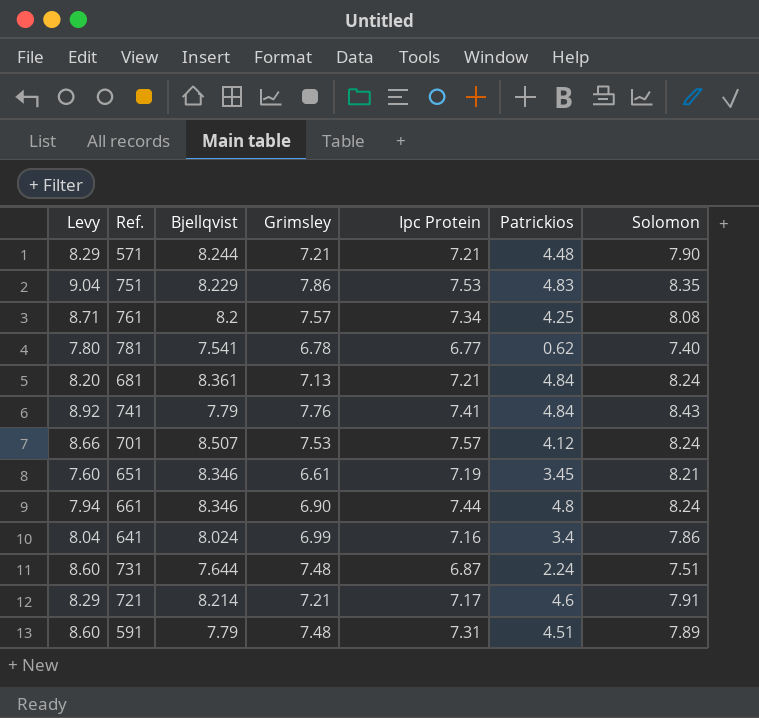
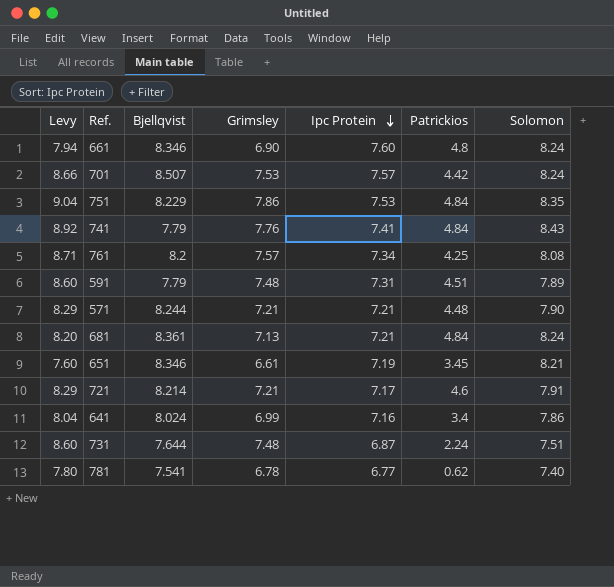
row order: none -> Ipc Protein descending
661 | Ipc Protein: 7.44 -> 7.60
701 | Patrickios: 4.12 -> 4.42
751 | Patrickios: 4.83 -> 4.84

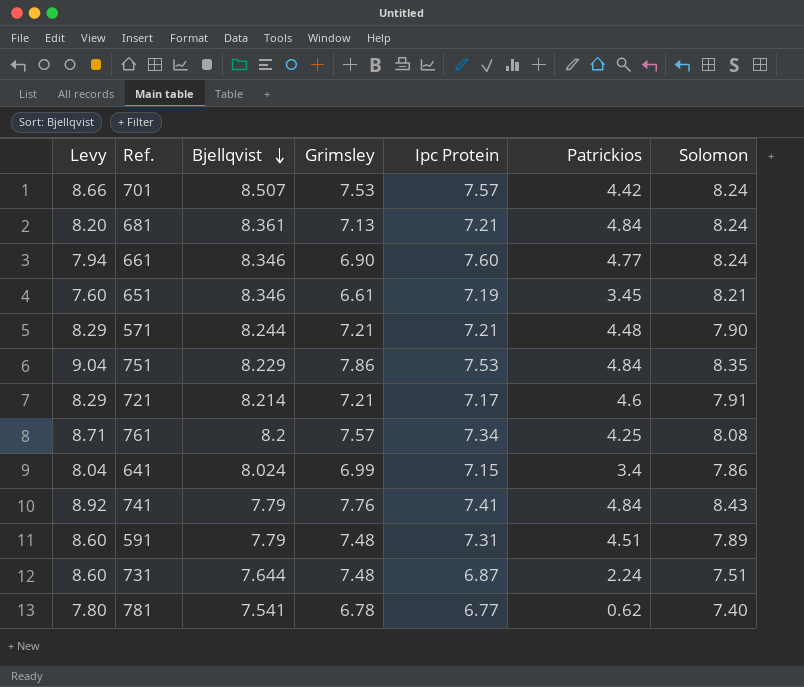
row order: Ipc Protein descending -> Bjellqvist descending
661 | Patrickios: 4.8 -> 4.77
641 | Ipc Protein: 7.16 -> 7.15

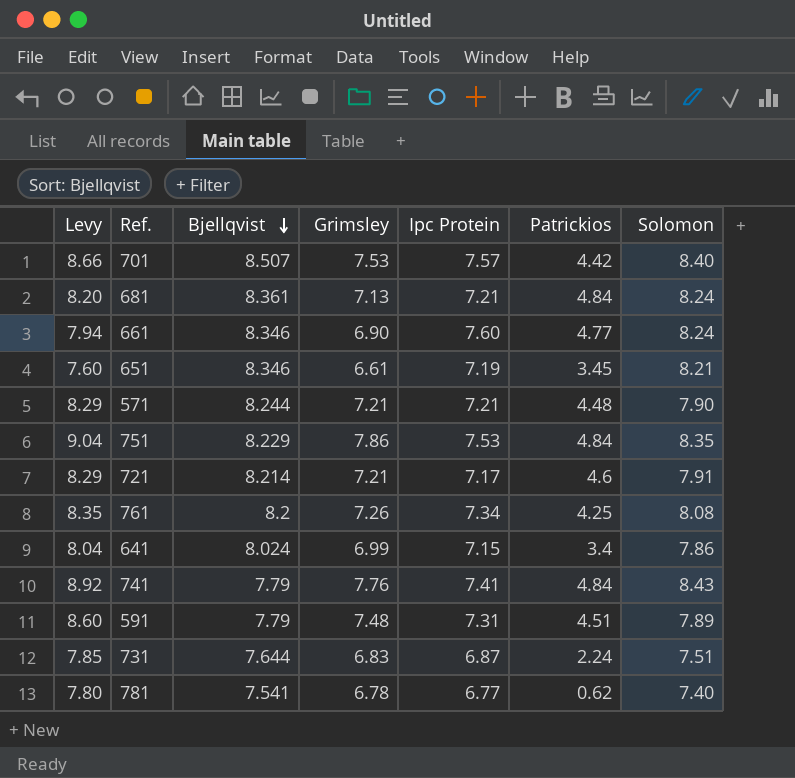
701 | Solomon: 8.24 -> 8.40
761 | Levy: 8.71 -> 8.35
761 | Grimsley: 7.57 -> 7.26
731 | Levy: 8.60 -> 7.85
731 | Grimsley: 7.48 -> 6.83

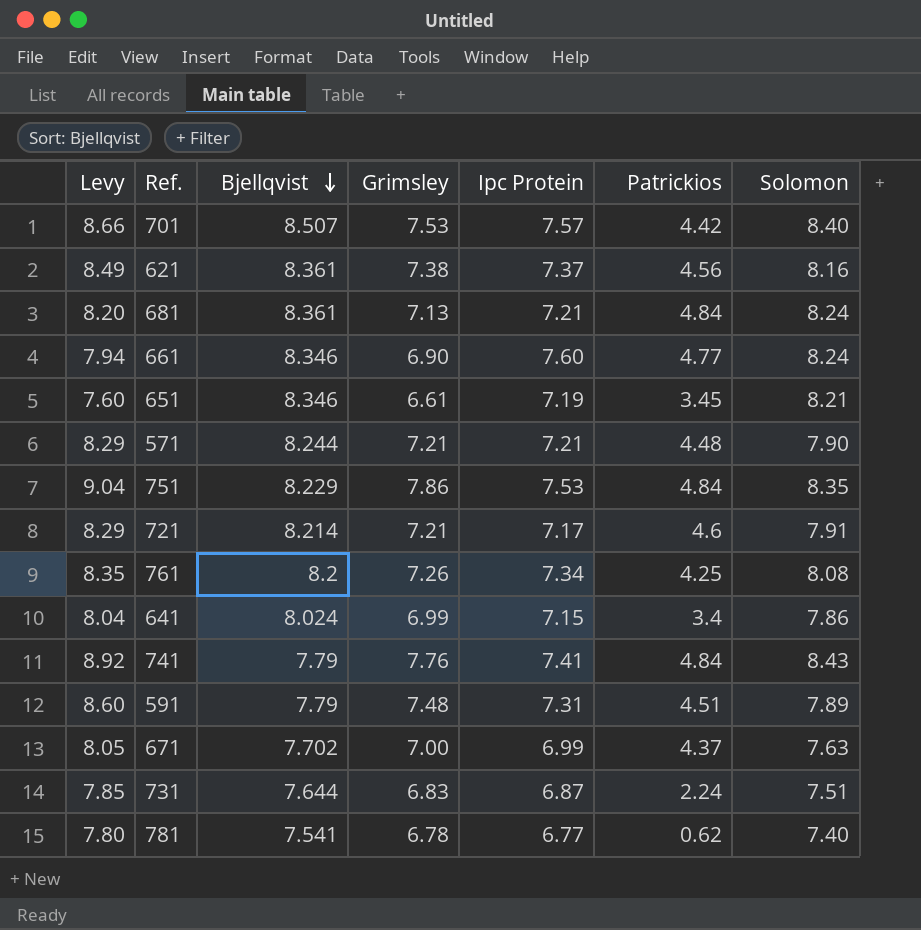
row 621: none -> 8.49 | 8.361 | 7.38 | 7.37 | 4.56 | 8.16
row 671: none -> 8.05 | 7.702 | 7.00 | 6.99 | 4.37 | 7.63

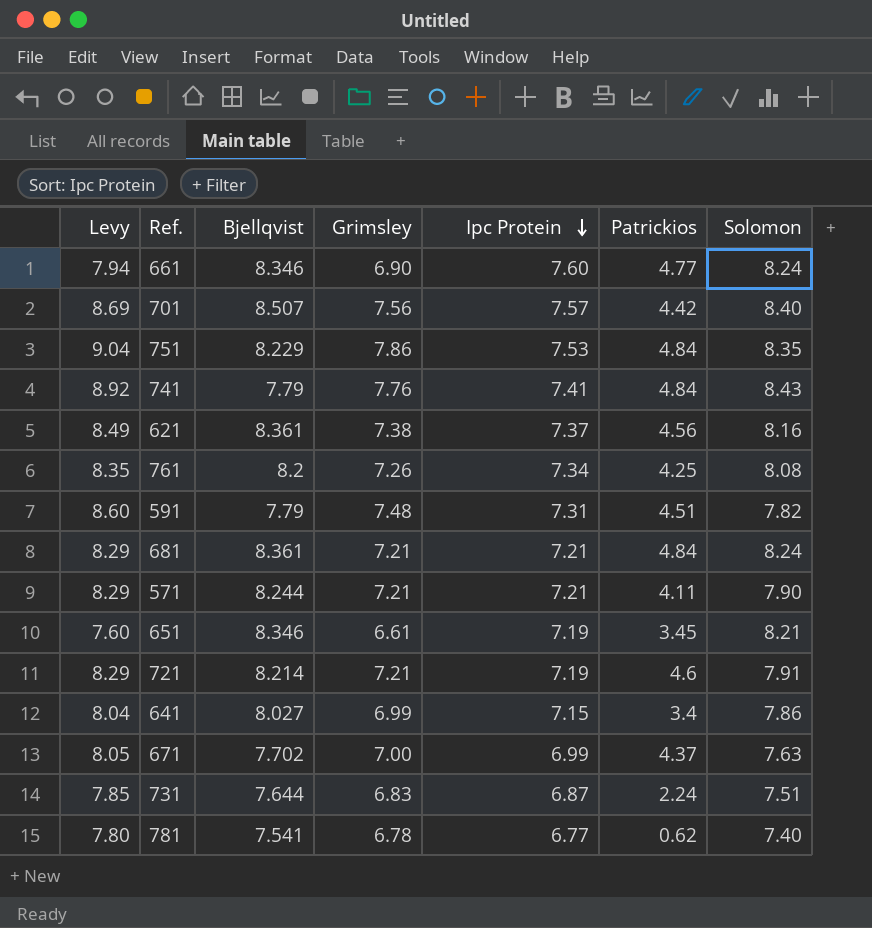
row order: Bjellqvist descending -> Ipc Protein descending
701 | Levy: 8.66 -> 8.69
701 | Grimsley: 7.53 -> 7.56
591 | Solomon: 7.89 -> 7.82
681 | Levy: 8.20 -> 8.29
681 | Grimsley: 7.13 -> 7.21
571 | Patrickios: 4.48 -> 4.11
721 | Ipc Protein: 7.17 -> 7.19
641 | Bjellqvist: 8.024 -> 8.027

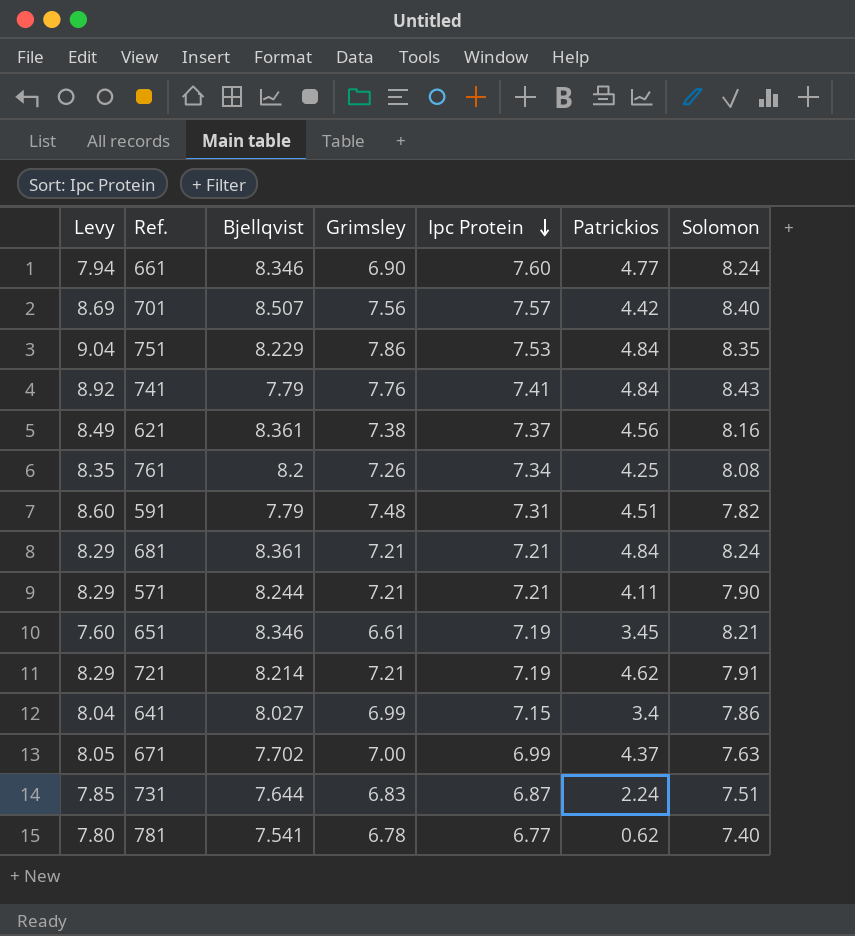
721 | Patrickios: 4.6 -> 4.62

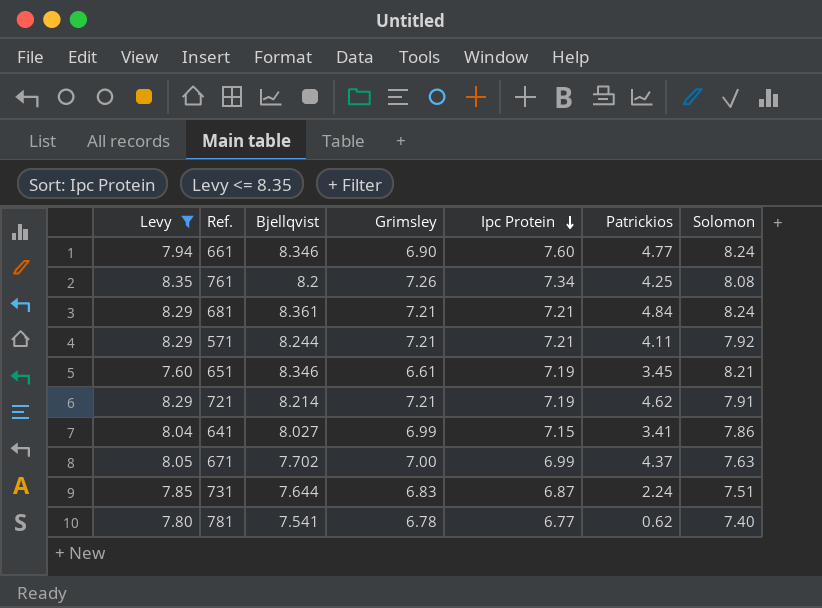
filter: none -> Levy <= 8.35
571 | Solomon: 7.90 -> 7.92
641 | Patrickios: 3.4 -> 3.41

